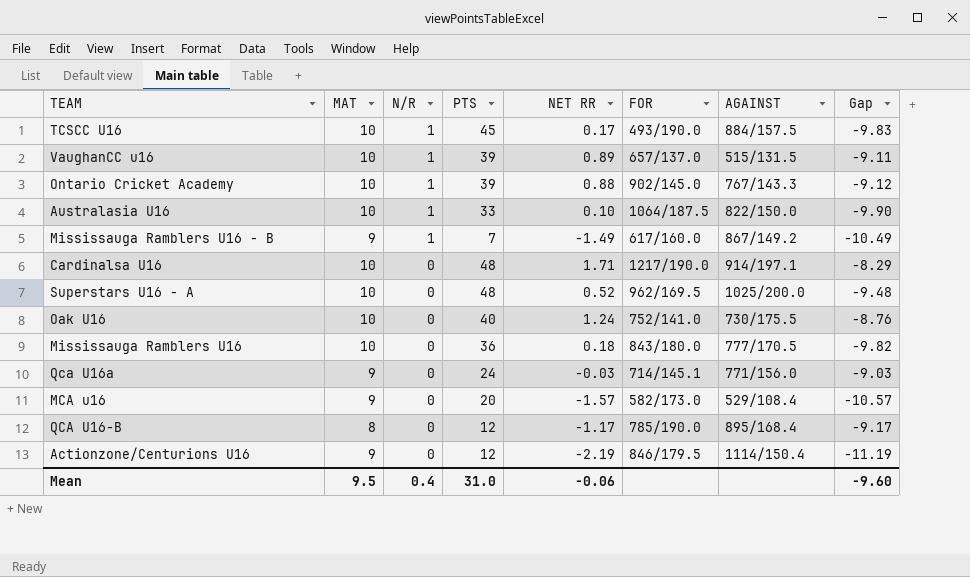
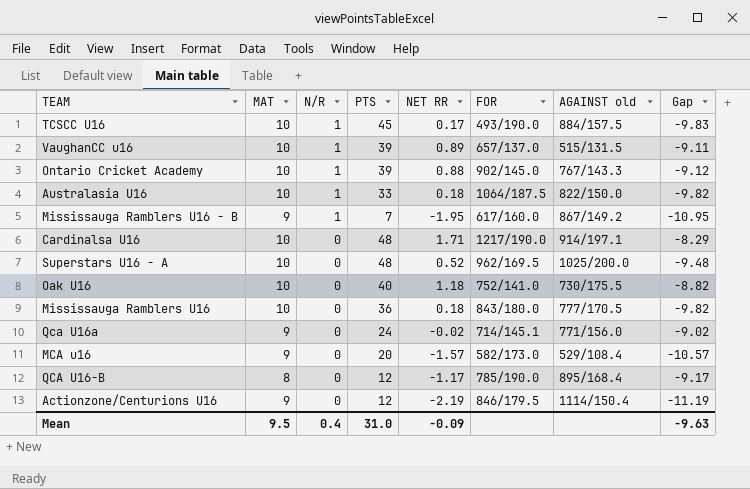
column name: AGAINST -> AGAINST old
Australasia U16 | NET RR: 0.10 -> 0.18
Australasia U16 | Gap: -9.90 -> -9.82
Mississauga Ramblers U16 - B | NET RR: -1.49 -> -1.95
Mississauga Ramblers U16 - B | Gap: -10.49 -> -10.95
Oak U16 | NET RR: 1.24 -> 1.18
Oak U16 | Gap: -8.76 -> -8.82
Qca U16a | NET RR: -0.03 -> -0.02
Qca U16a | Gap: -9.03 -> -9.02
Mean | NET RR: -0.06 -> -0.09
Mean | Gap: -9.60 -> -9.63

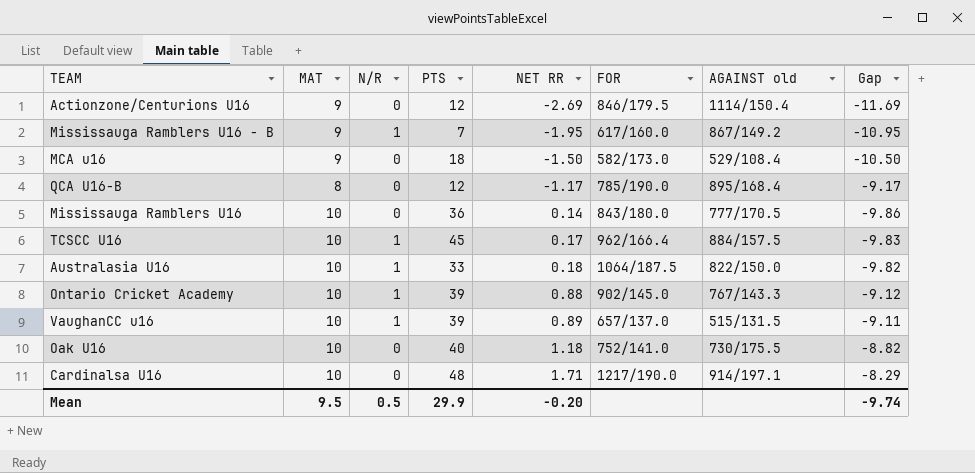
row order: N/R descending -> NET RR ascending
row Superstars U16 - A: 10 | 0 | 48 | 0.52 | 962/169.5 | 1025/200.0 | -9.48 -> none
row Qca U16a: 9 | 0 | 24 | -0.02 | 714/145.1 | 771/156.0 | -9.02 -> none
Actionzone/Centurions U16 | NET RR: -2.19 -> -2.69
Actionzone/Centurions U16 | Gap: -11.19 -> -11.69
MCA u16 | PTS: 20 -> 18
MCA u16 | NET RR: -1.57 -> -1.50
MCA u16 | Gap: -10.57 -> -10.50
Mississauga Ramblers U16 | NET RR: 0.18 -> 0.14
Mississauga Ramblers U16 | Gap: -9.82 -> -9.86
TCSCC U16 | FOR: 493/190.0 -> 962/166.4
Mean | N/R: 0.4 -> 0.5
Mean | PTS: 31.0 -> 29.9
Mean | NET RR: -0.09 -> -0.20
Mean | Gap: -9.63 -> -9.74

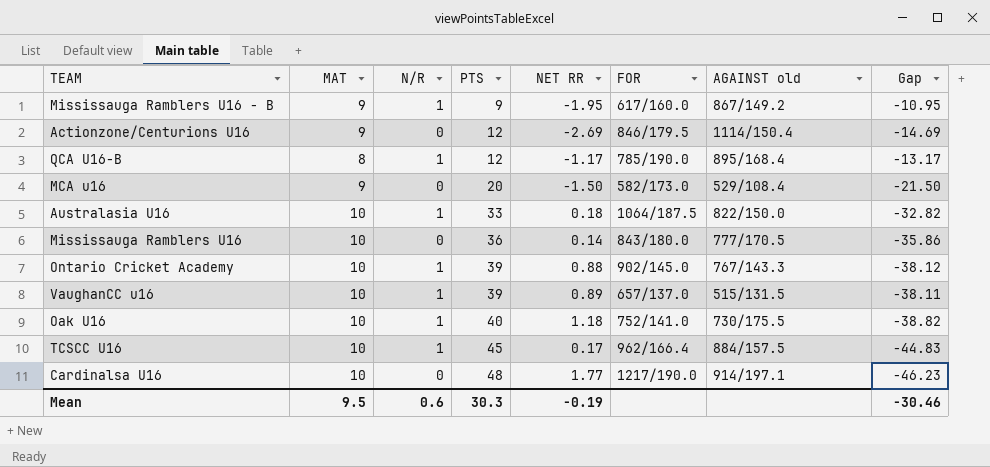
row order: NET RR ascending -> PTS ascending
column Gap | formula: [NET RR] - [MAT] -> [NET RR] - [PTS]
Mississauga Ramblers U16 - B | PTS: 7 -> 9
QCA U16-B | N/R: 0 -> 1
MCA u16 | PTS: 18 -> 20
Oak U16 | N/R: 0 -> 1
Cardinalsa U16 | NET RR: 1.71 -> 1.77
Mean | N/R: 0.5 -> 0.6
Mean | PTS: 29.9 -> 30.3
Mean | NET RR: -0.20 -> -0.19
Mean | Gap: -9.74 -> -30.46

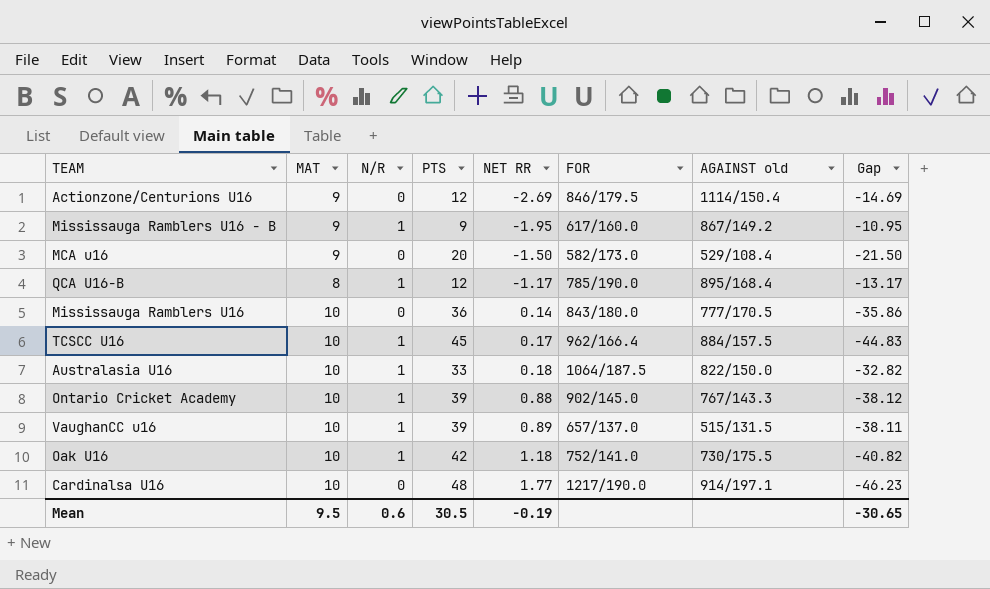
row order: PTS ascending -> NET RR ascending
Oak U16 | PTS: 40 -> 42
Oak U16 | Gap: -38.82 -> -40.82
Mean | PTS: 30.3 -> 30.5
Mean | Gap: -30.46 -> -30.65

